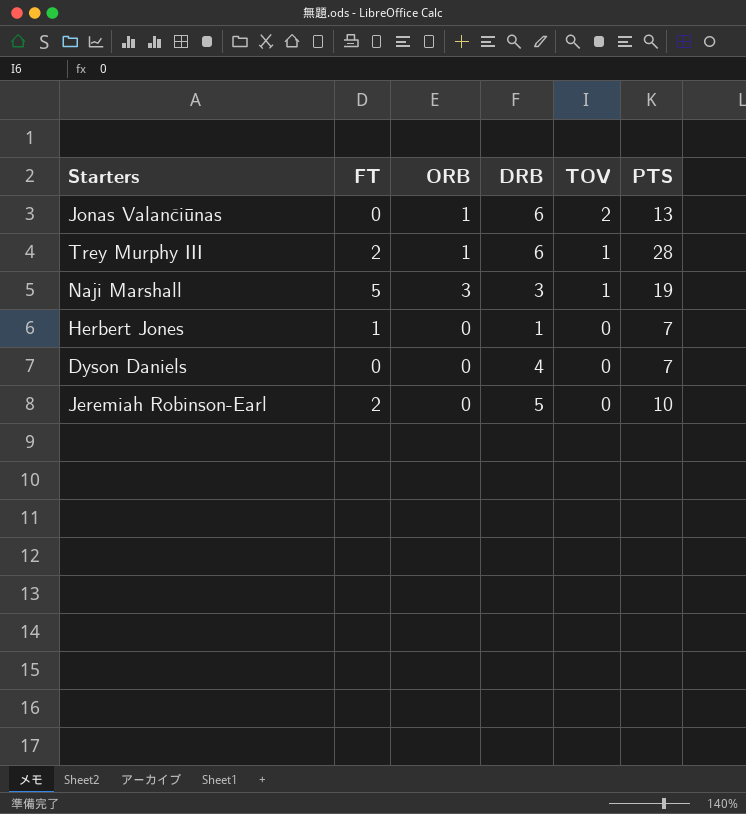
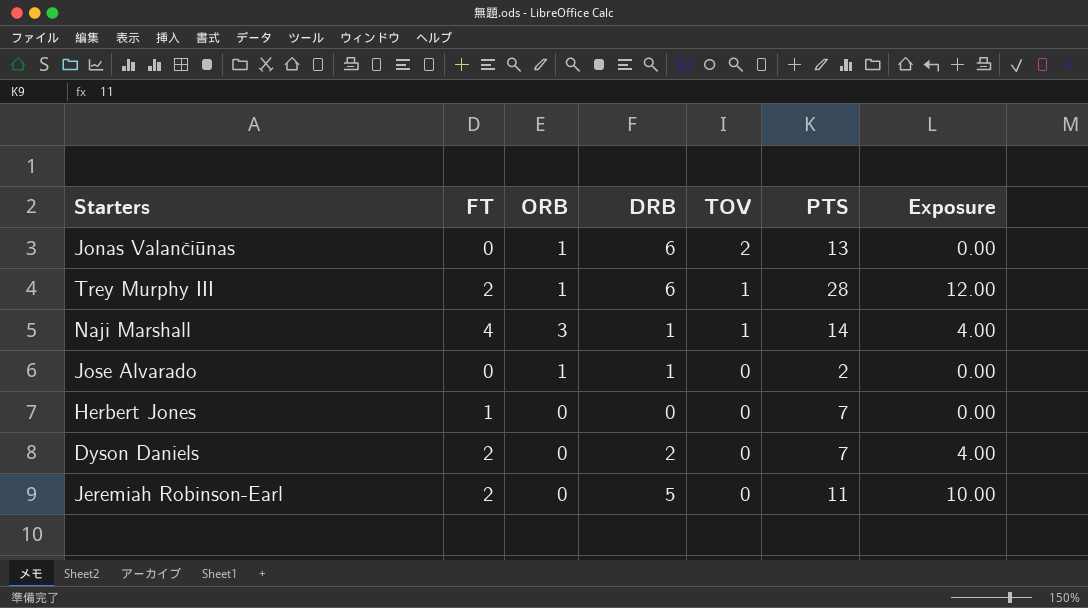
column Exposure | formula: none -> [FT] * [DRB]
Naji Marshall | FT: 5 -> 4
Naji Marshall | DRB: 3 -> 1
Naji Marshall | PTS: 19 -> 14
row Jose Alvarado: none -> 0 | 1 | 1 | 0 | 2 | 0.00
Herbert Jones | DRB: 1 -> 0
Dyson Daniels | FT: 0 -> 2
Dyson Daniels | DRB: 4 -> 2
Jeremiah Robinson-Earl | PTS: 10 -> 11

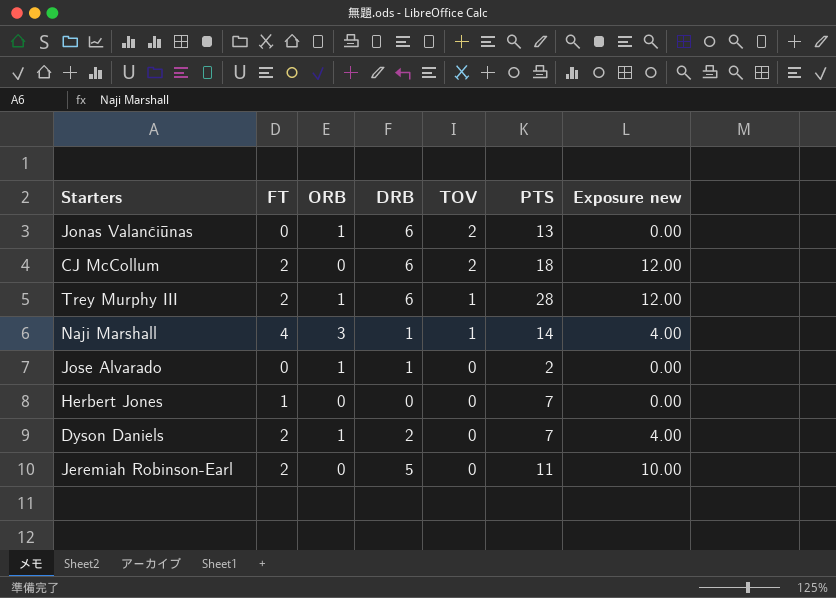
column name: Exposure -> Exposure new
row CJ McCollum: none -> 2 | 0 | 6 | 2 | 18 | 12.00
Dyson Daniels | ORB: 0 -> 1

